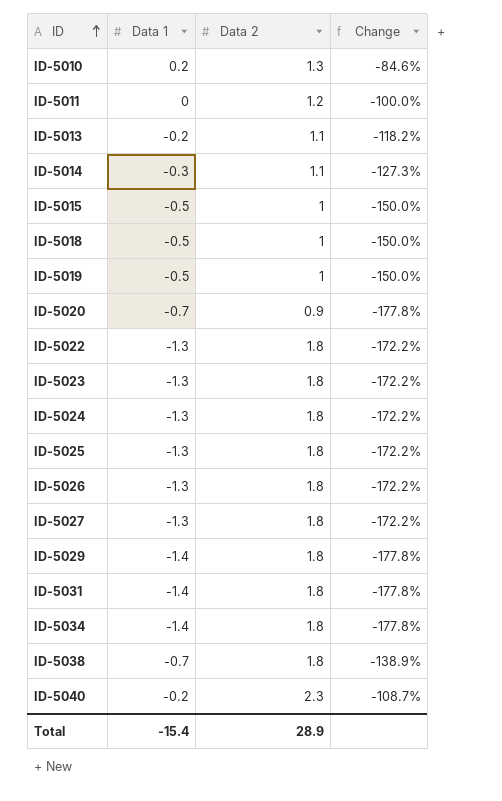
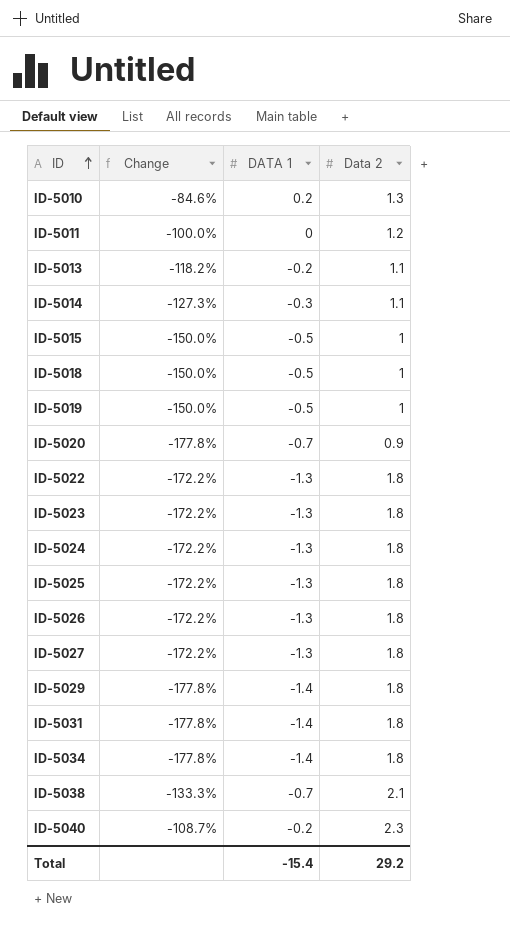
column Change | position: 4 -> 2
column name: Data 1 -> DATA 1
ID-5038 | Change: -138.9% -> -133.3%
ID-5038 | Data 2: 1.8 -> 2.1
Total | Data 2: 28.9 -> 29.2

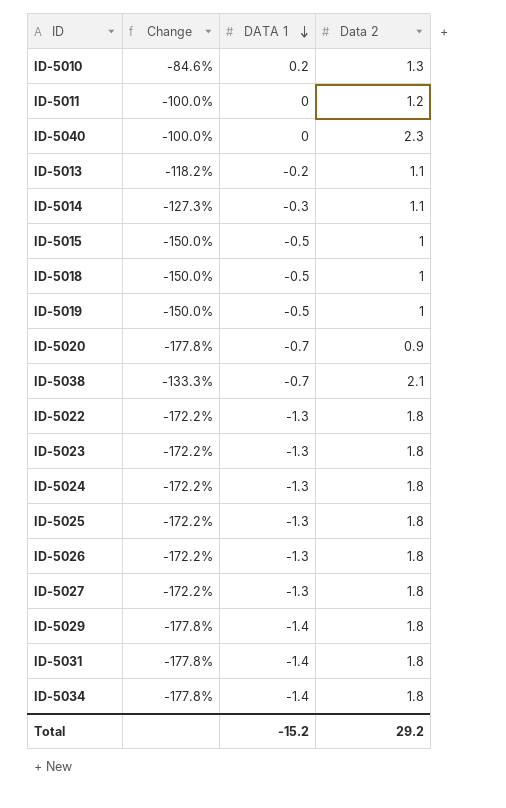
row order: ID ascending -> DATA 1 descending
ID-5040 | Change: -108.7% -> -100.0%
ID-5040 | DATA 1: -0.2 -> 0
Total | DATA 1: -15.4 -> -15.2

